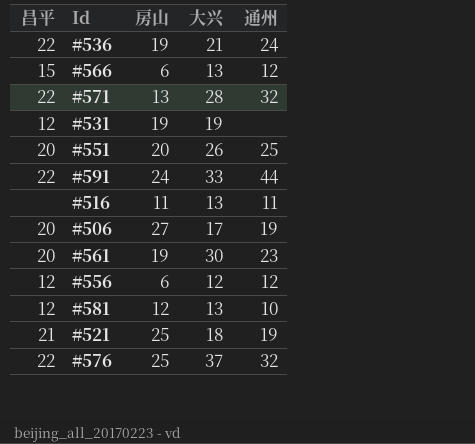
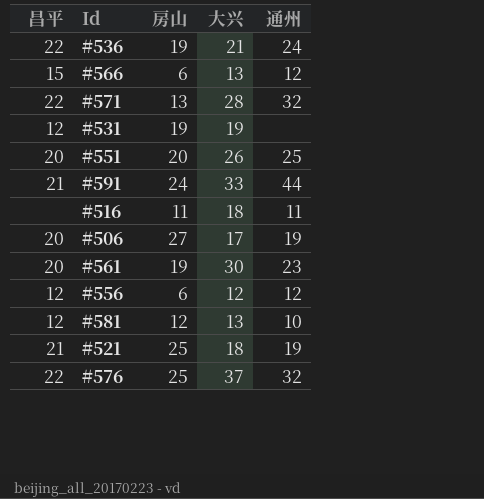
#591 | 昌平: 22 -> 21
#516 | 大兴: 13 -> 18

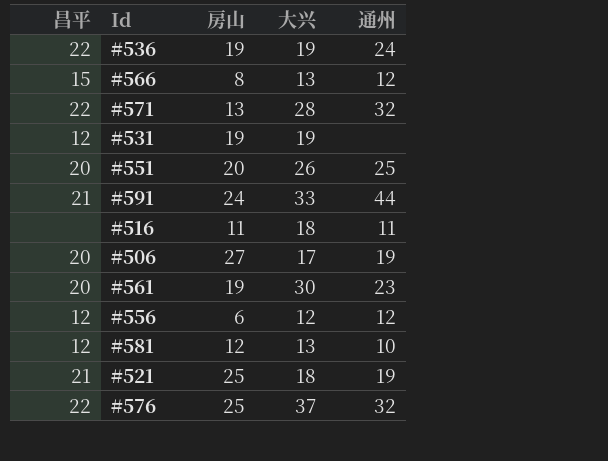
#536 | 大兴: 21 -> 19
#566 | 房山: 6 -> 8

